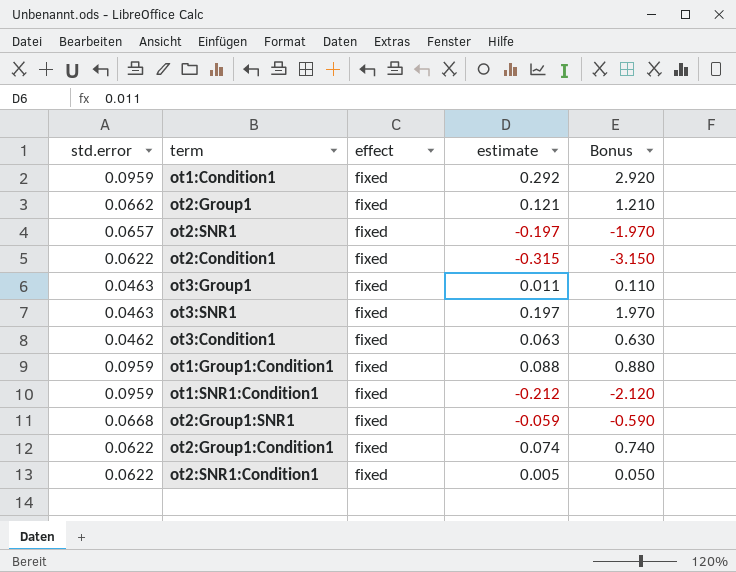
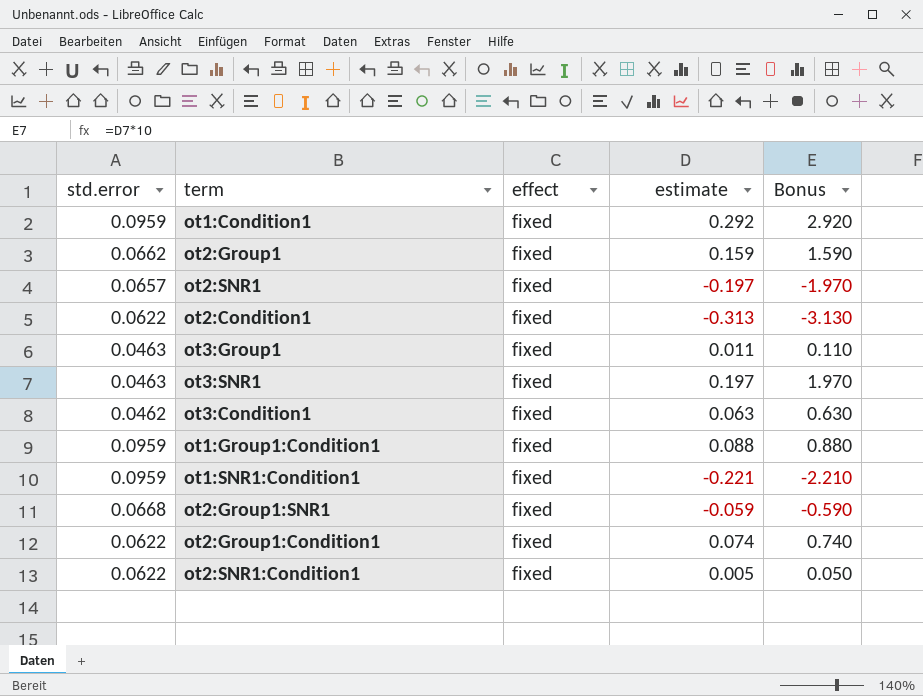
ot2:Group1 | estimate: 0.121 -> 0.159
ot2:Group1 | Bonus: 1.210 -> 1.590
ot2:Condition1 | estimate: -0.315 -> -0.313
ot2:Condition1 | Bonus: -3.150 -> -3.130
ot1:SNR1:Condition1 | estimate: -0.212 -> -0.221
ot1:SNR1:Condition1 | Bonus: -2.120 -> -2.210

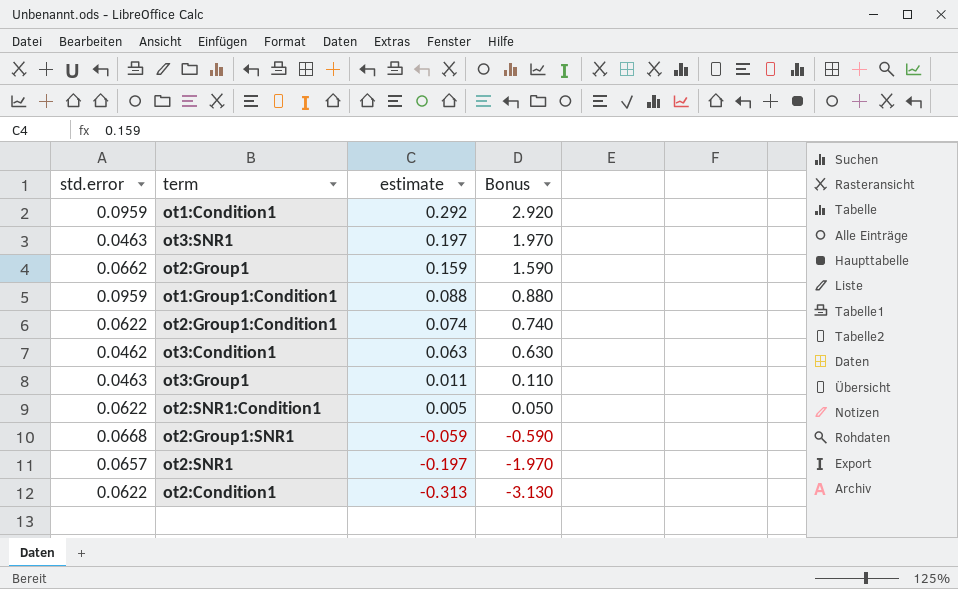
row order: none -> estimate descending
column effect | position: 3 -> none
row ot1:SNR1:Condition1: 0.0959 | fixed | -0.221 | -2.210 -> none

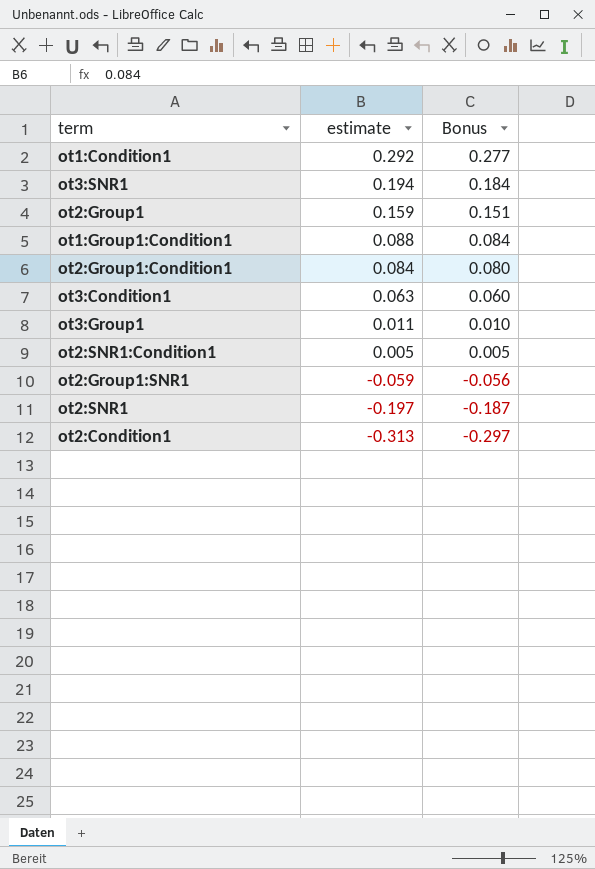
column std.error | position: 1 -> none
column Bonus | formula: [estimate] * 10 -> [estimate] * 0.95
ot3:SNR1 | estimate: 0.197 -> 0.194
ot2:Group1:Condition1 | estimate: 0.074 -> 0.084

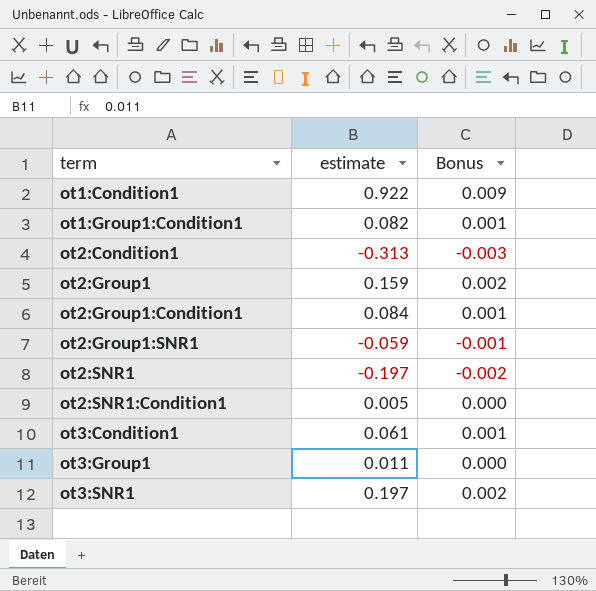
row order: estimate descending -> term ascending
column Bonus | formula: [estimate] * 0.95 -> [estimate] * 0.01
ot1:Condition1 | estimate: 0.292 -> 0.922
ot1:Group1:Condition1 | estimate: 0.088 -> 0.082
ot3:Condition1 | estimate: 0.063 -> 0.061
ot3:SNR1 | estimate: 0.194 -> 0.197

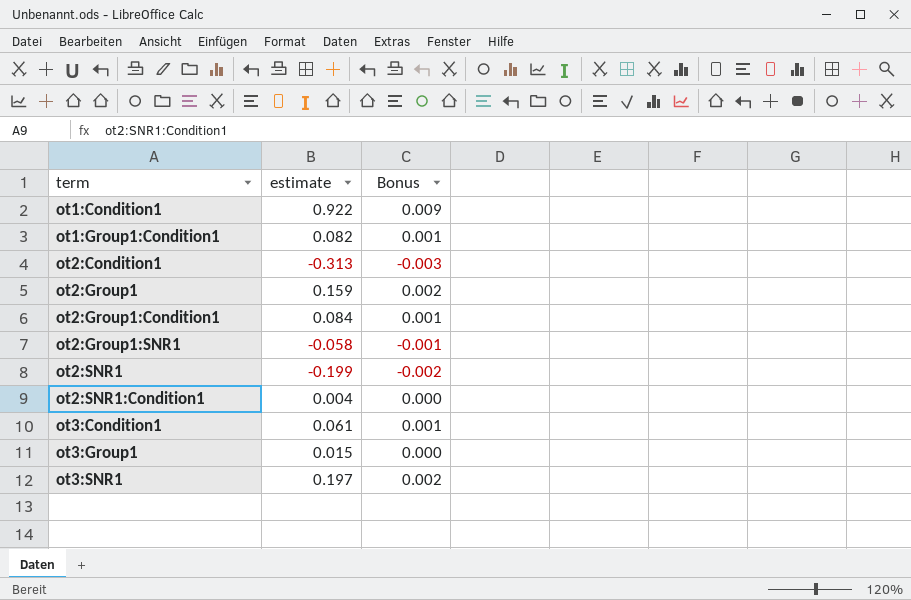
ot2:Group1:SNR1 | estimate: -0.059 -> -0.058
ot2:SNR1 | estimate: -0.197 -> -0.199
ot2:SNR1:Condition1 | estimate: 0.005 -> 0.004
ot3:Group1 | estimate: 0.011 -> 0.015

